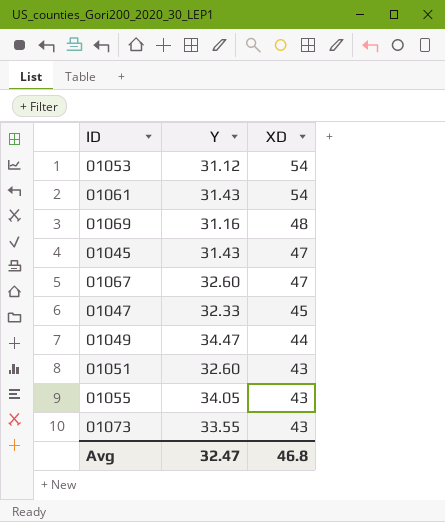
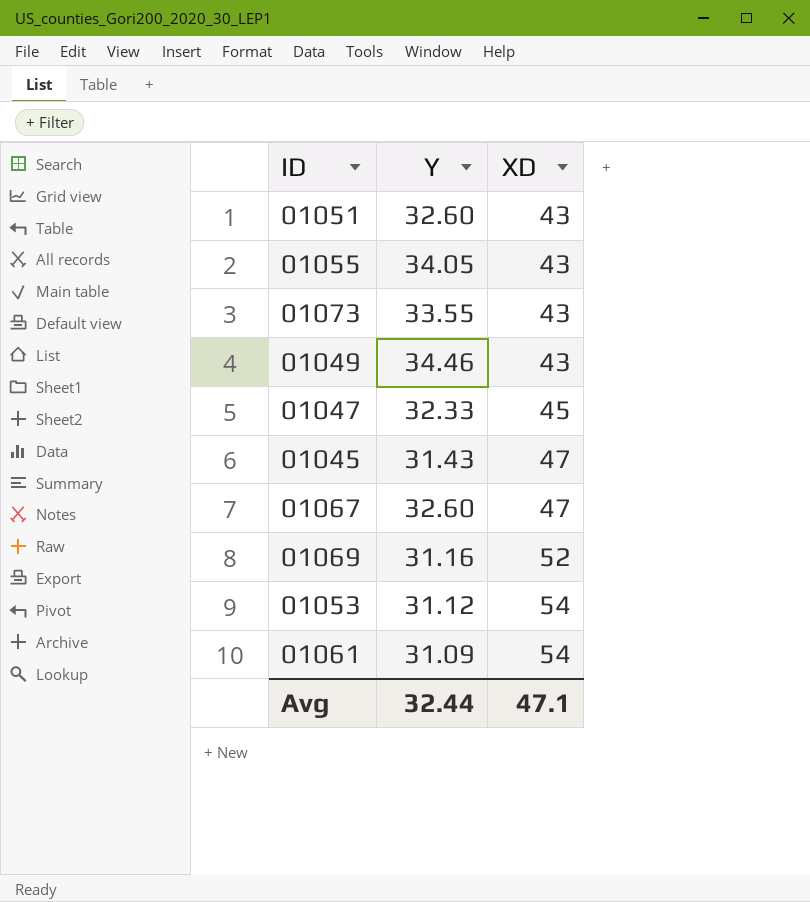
row order: XD descending -> XD ascending
01049 | Y: 34.47 -> 34.46
01049 | XD: 44 -> 43
01069 | XD: 48 -> 52
01061 | Y: 31.43 -> 31.09
Avg | Y: 32.47 -> 32.44
Avg | XD: 46.8 -> 47.1

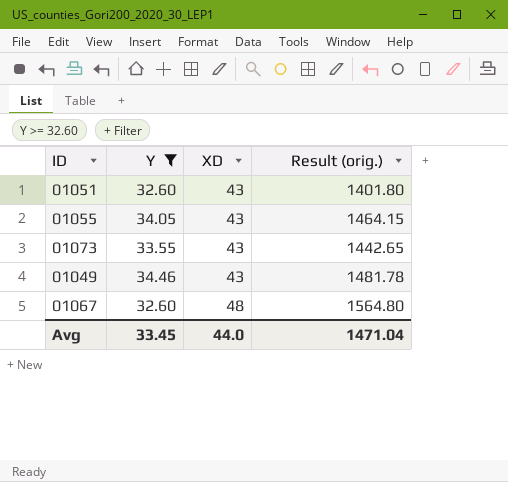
filter: none -> Y >= 32.60
column Result (orig.) | formula: none -> [Y] * [XD]
01067 | XD: 47 -> 48
Avg | Y: 32.44 -> 33.45
Avg | XD: 47.1 -> 44.0

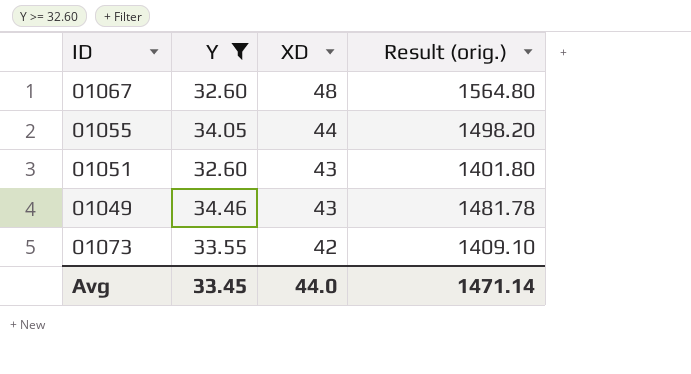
row order: XD ascending -> XD descending
01055 | XD: 43 -> 44
01055 | Result (orig.): 1464.15 -> 1498.20
01073 | XD: 43 -> 42
01073 | Result (orig.): 1442.65 -> 1409.10
Avg | Result (orig.): 1471.04 -> 1471.14

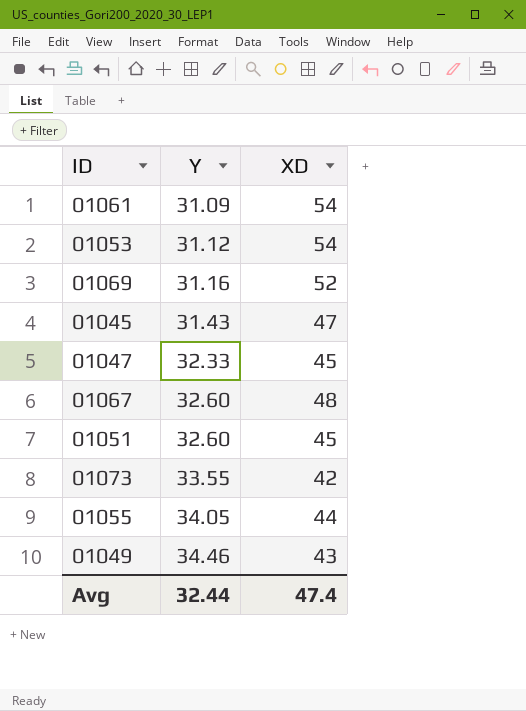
filter: Y >= 32.60 -> none
row order: XD descending -> Y ascending
column Result (orig.) | formula: [Y] * [XD] -> none
01051 | XD: 43 -> 45
Avg | Y: 33.45 -> 32.44
Avg | XD: 44.0 -> 47.4

